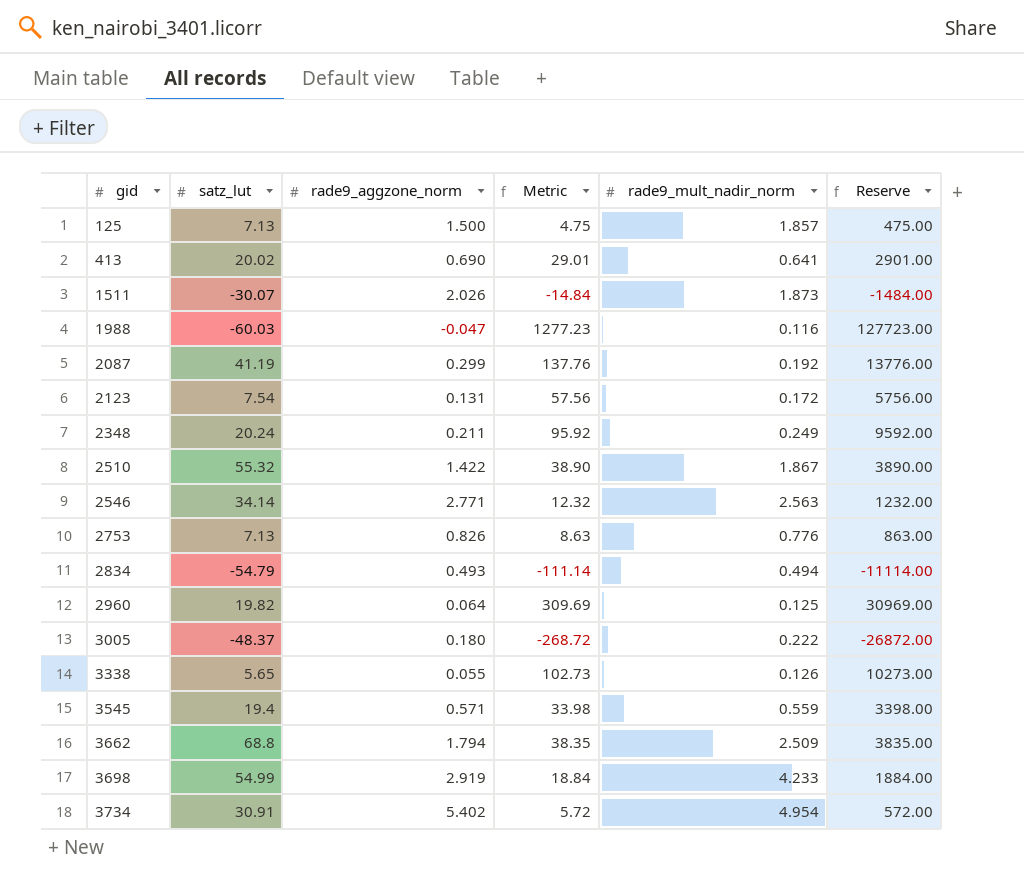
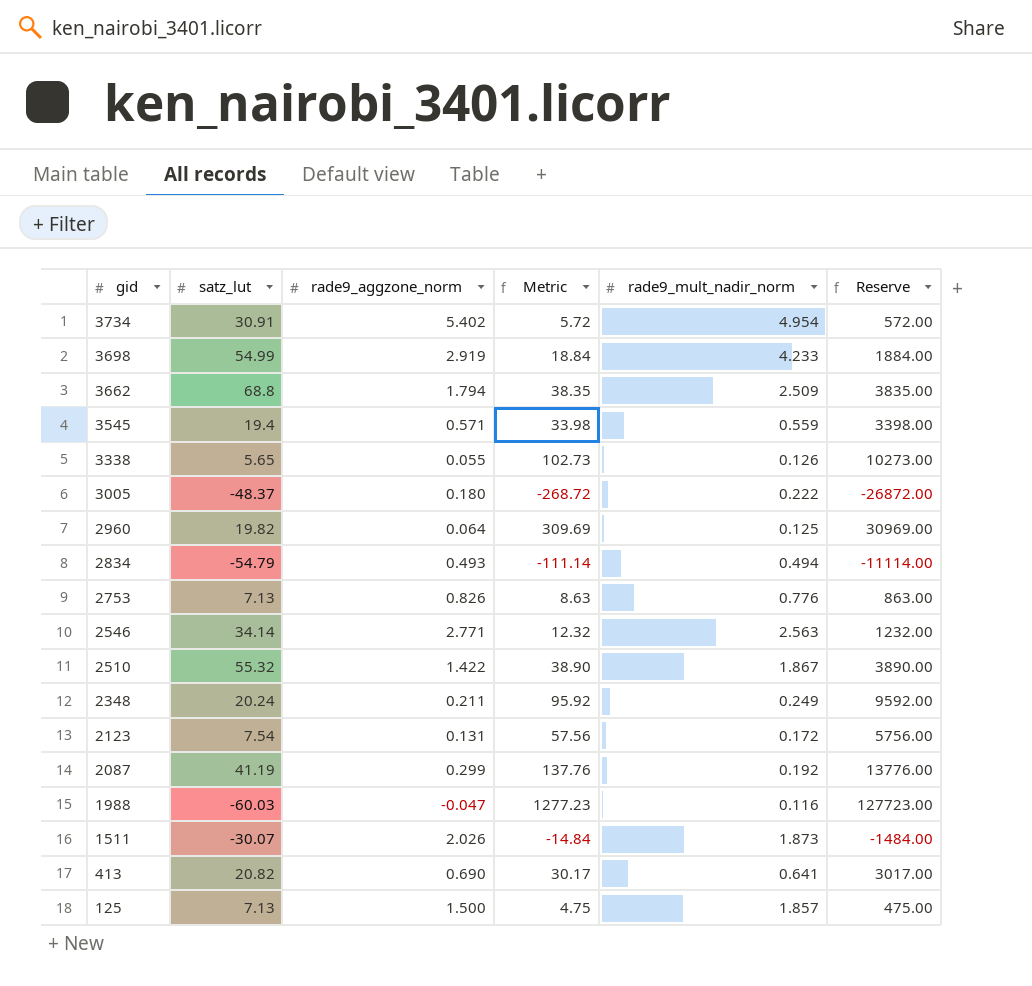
row order: gid ascending -> gid descending
413 | satz_lut: 20.02 -> 20.82
413 | Metric: 29.01 -> 30.17
413 | Reserve: 2901.00 -> 3017.00

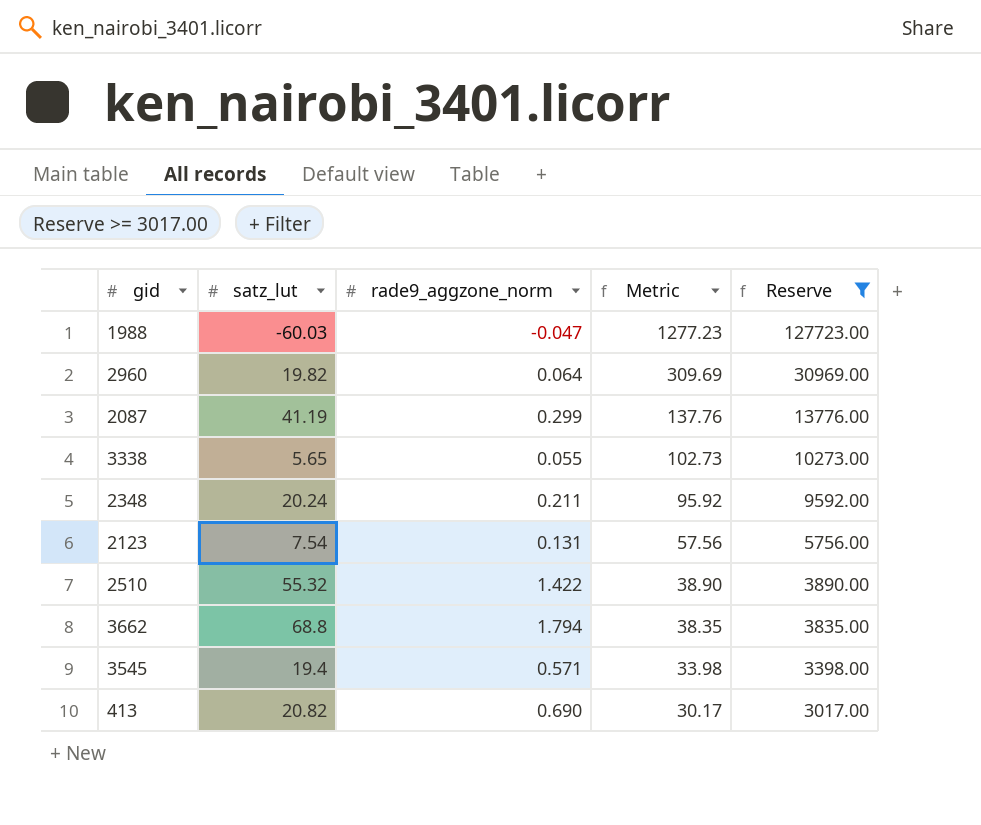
filter: none -> Reserve >= 3017.00
row order: gid descending -> Metric descending
column rade9_mult_nadir_norm | position: 5 -> none

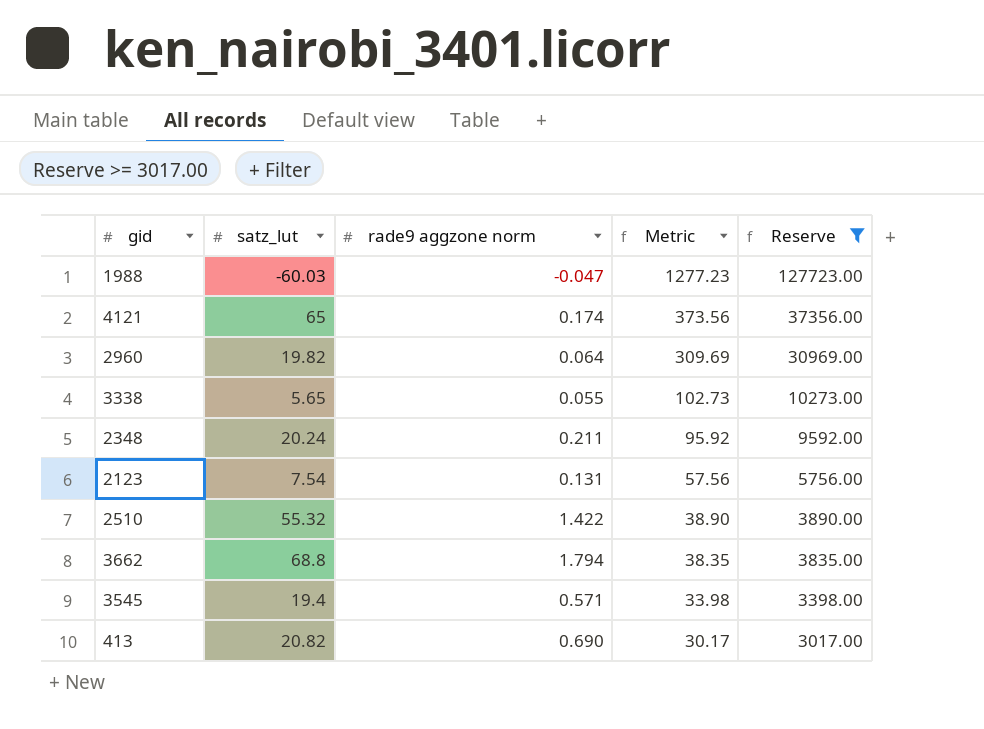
column name: rade9_aggzone_norm -> rade9 aggzone norm
row 2087: 41.19 | 0.299 | 137.76 | 13776.00 -> none
row 4121: none -> 65 | 0.174 | 373.56 | 37356.00

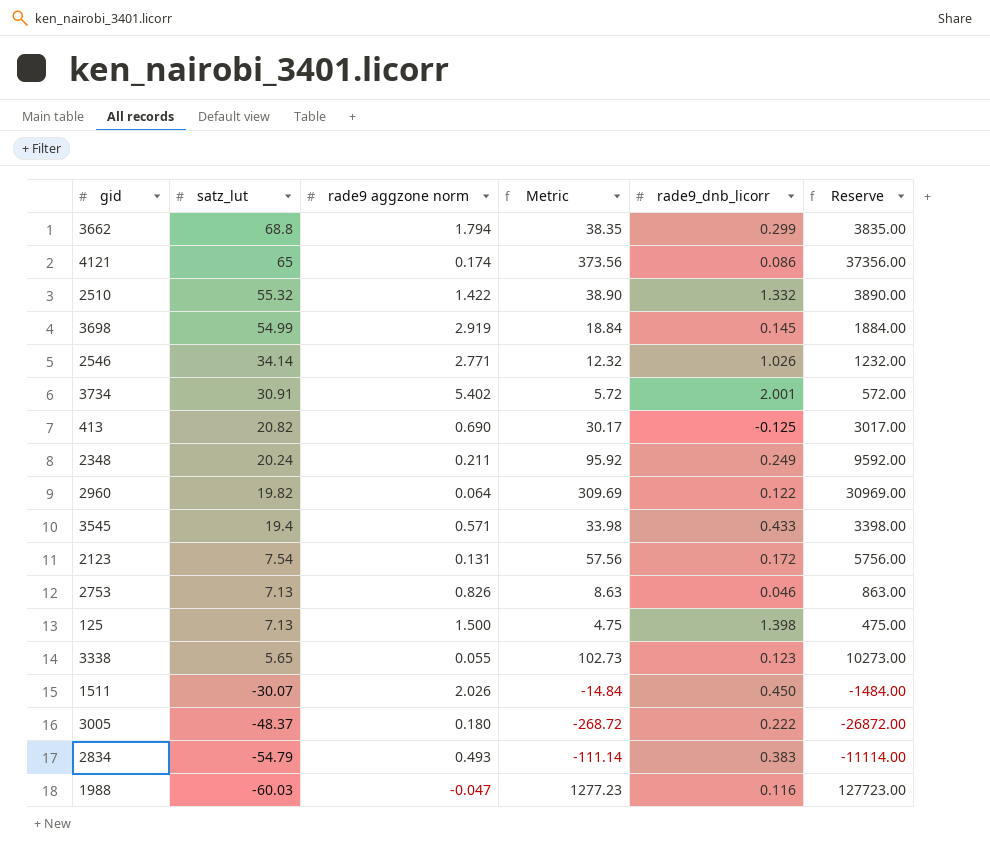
filter: Reserve >= 3017.00 -> none
row order: Metric descending -> satz_lut descending
column rade9_dnb_licorr | position: none -> 5

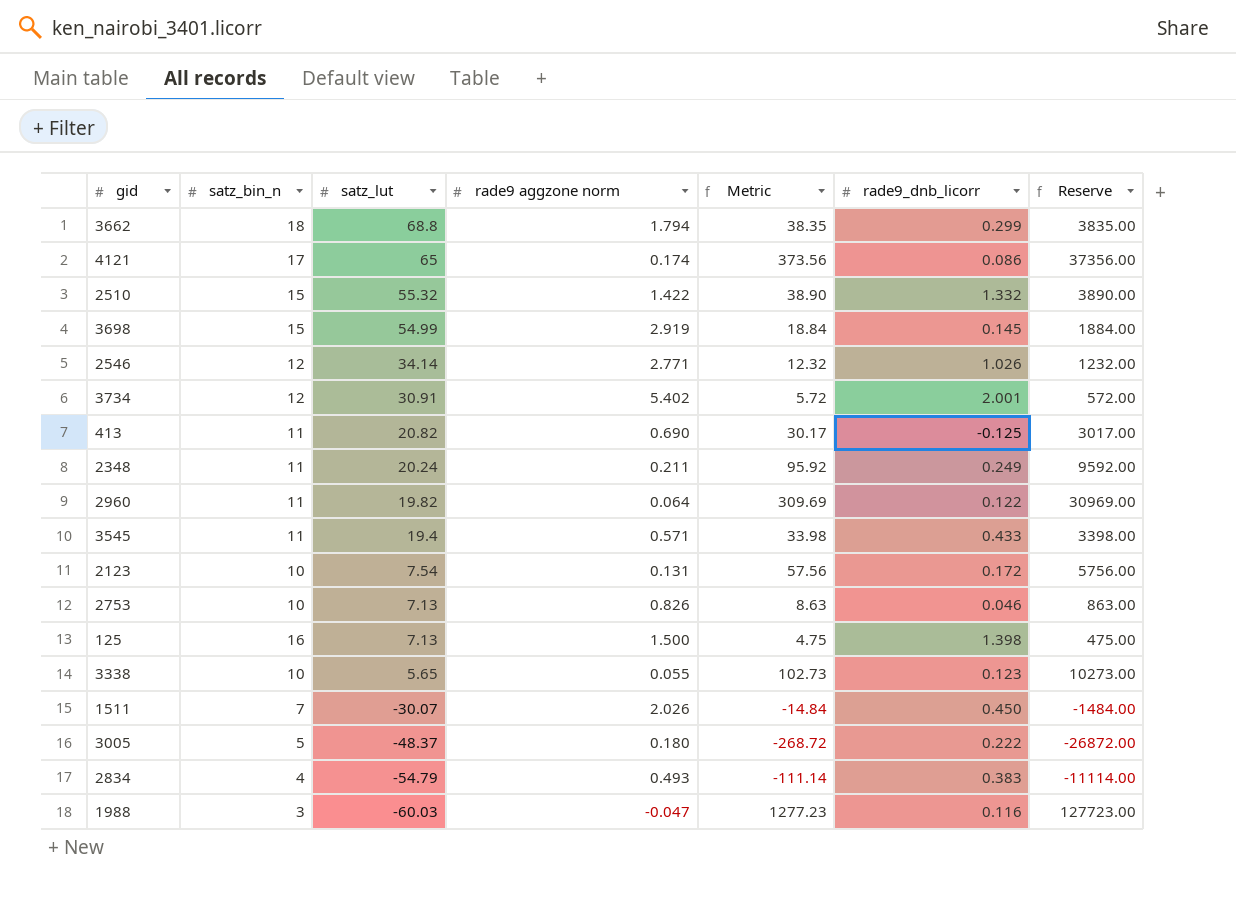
column satz_bin_n | position: none -> 2

